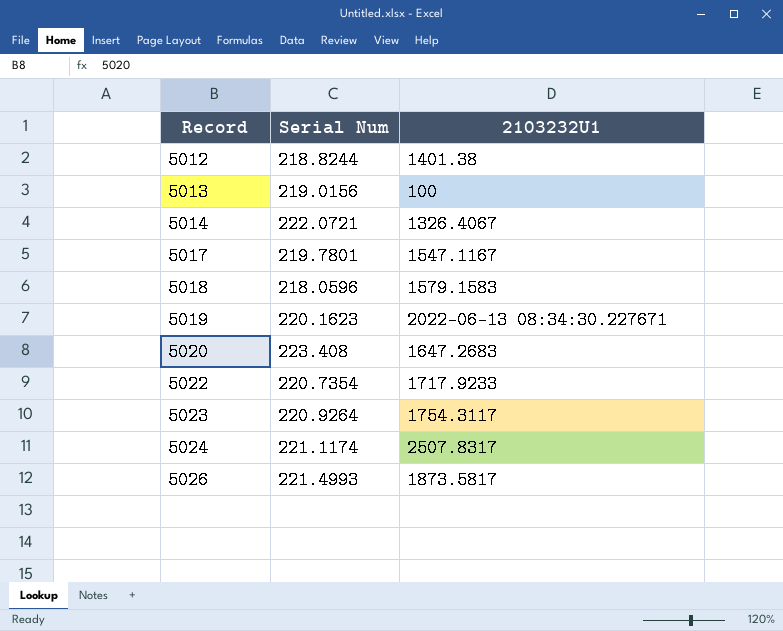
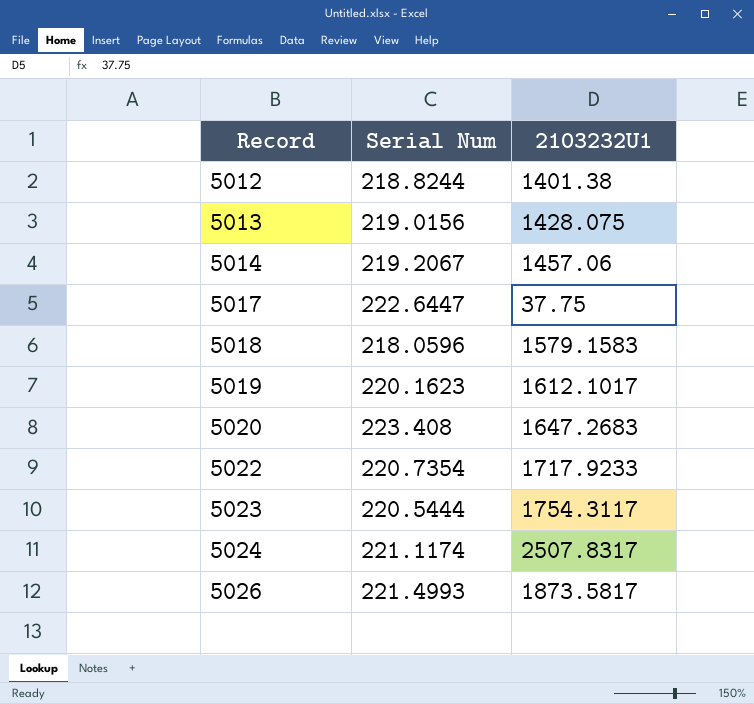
5013 | 2103232U1: 100 -> 1428.075
5014 | Serial Num: 222.0721 -> 219.2067
5014 | 2103232U1: 1326.4067 -> 1457.06
5017 | Serial Num: 219.7801 -> 222.6447
5017 | 2103232U1: 1547.1167 -> 37.75
5019 | 2103232U1: 2022-06-13 08:34:30.227671 -> 1612.1017
5023 | Serial Num: 220.9264 -> 220.5444

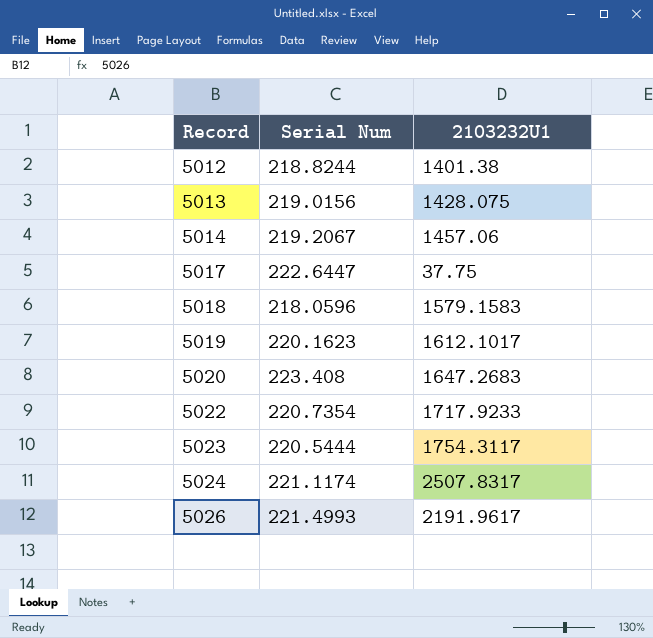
5026 | 2103232U1: 1873.5817 -> 2191.9617

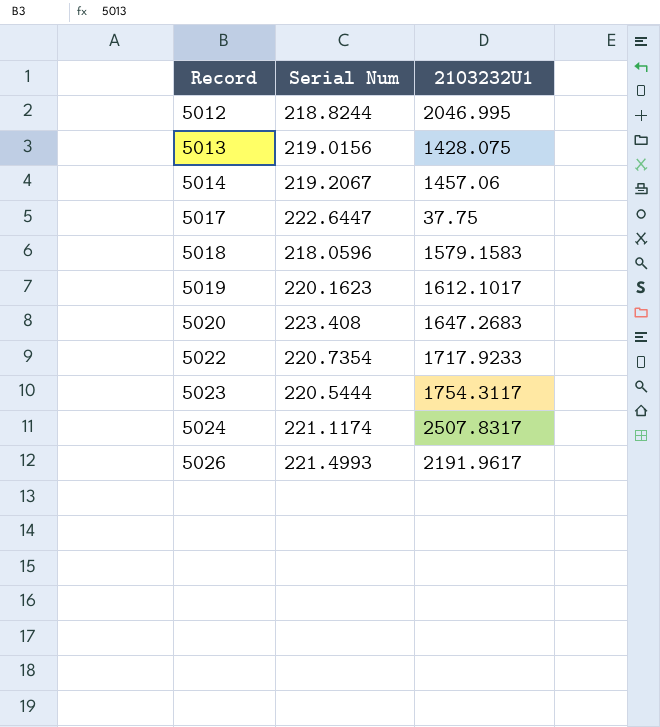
5012 | 2103232U1: 1401.38 -> 2046.995

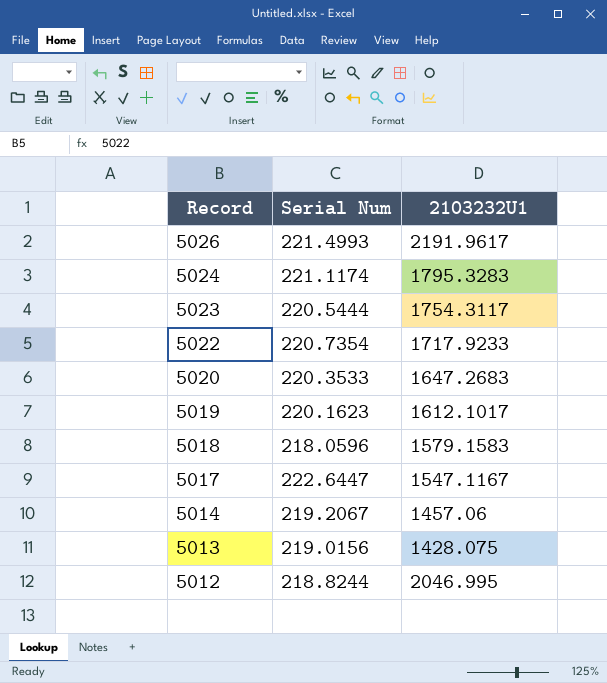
row order: Record ascending -> Record descending
5024 | 2103232U1: 2507.8317 -> 1795.3283
5020 | Serial Num: 223.408 -> 220.3533
5017 | 2103232U1: 37.75 -> 1547.1167

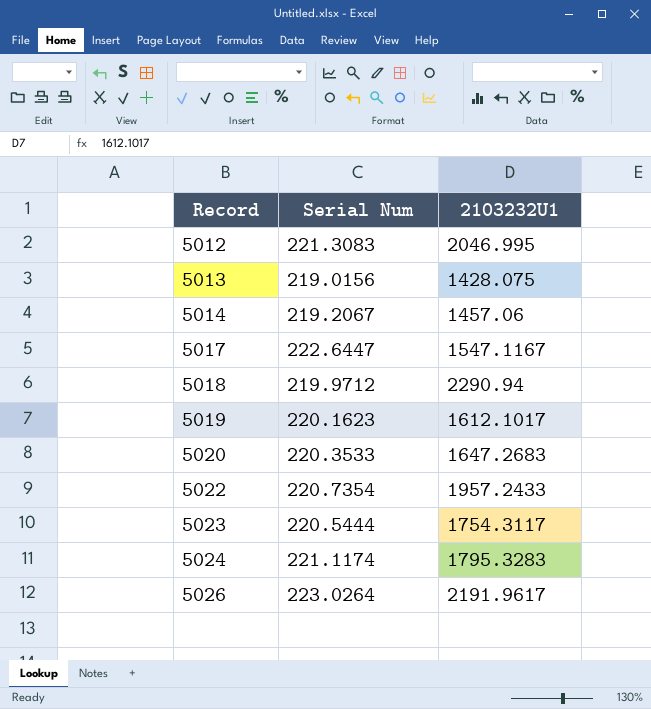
row order: Record descending -> Record ascending
5012 | Serial Num: 218.8244 -> 221.3083
5018 | Serial Num: 218.0596 -> 219.9712
5018 | 2103232U1: 1579.1583 -> 2290.94
5022 | 2103232U1: 1717.9233 -> 1957.2433
5026 | Serial Num: 221.4993 -> 223.0264

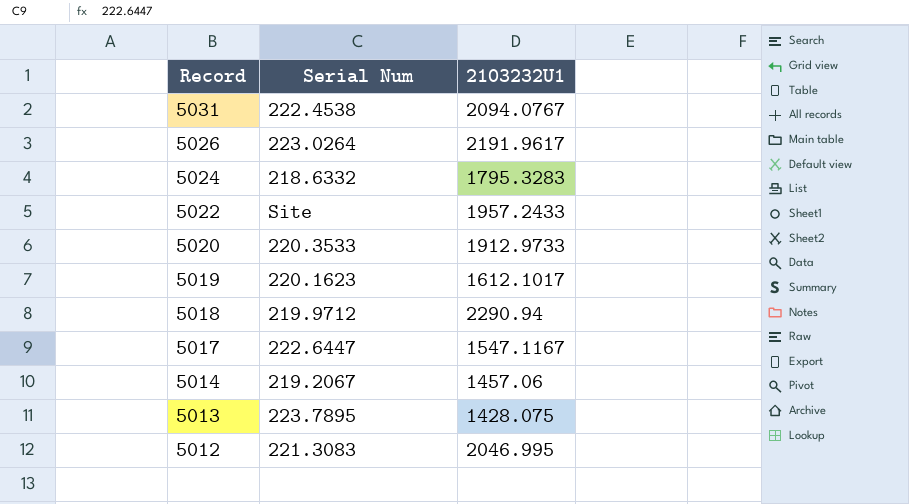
row order: Record ascending -> Record descending
row 5023: 220.5444 | 1754.3117 -> none
row 5031: none -> 222.4538 | 2094.0767
5024 | Serial Num: 221.1174 -> 218.6332
5022 | Serial Num: 220.7354 -> Site
5020 | 2103232U1: 1647.2683 -> 1912.9733
5013 | Serial Num: 219.0156 -> 223.7895

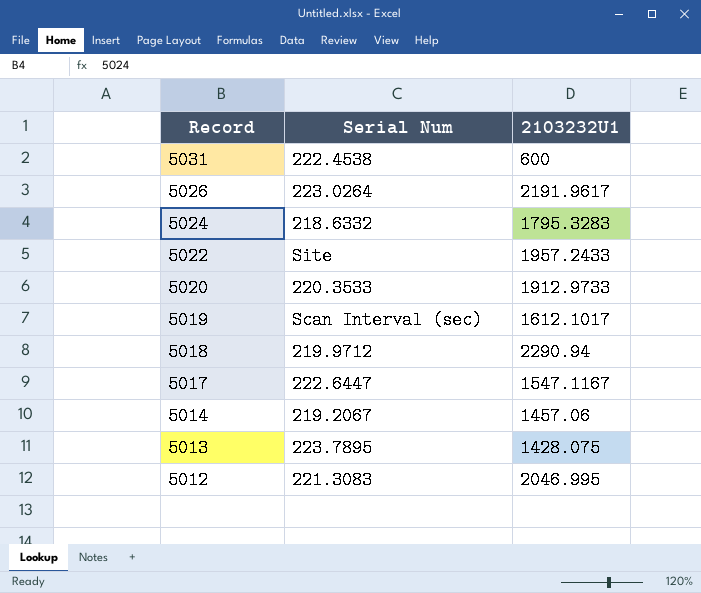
5031 | 2103232U1: 2094.0767 -> 600
5019 | Serial Num: 220.1623 -> Scan Interval (sec)

